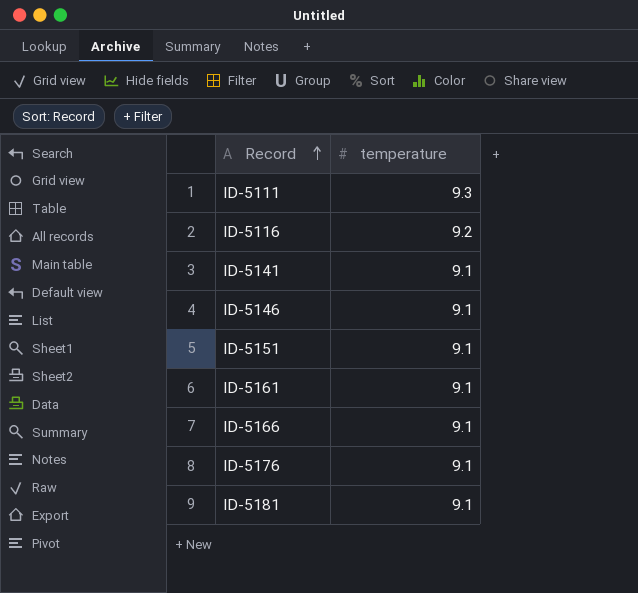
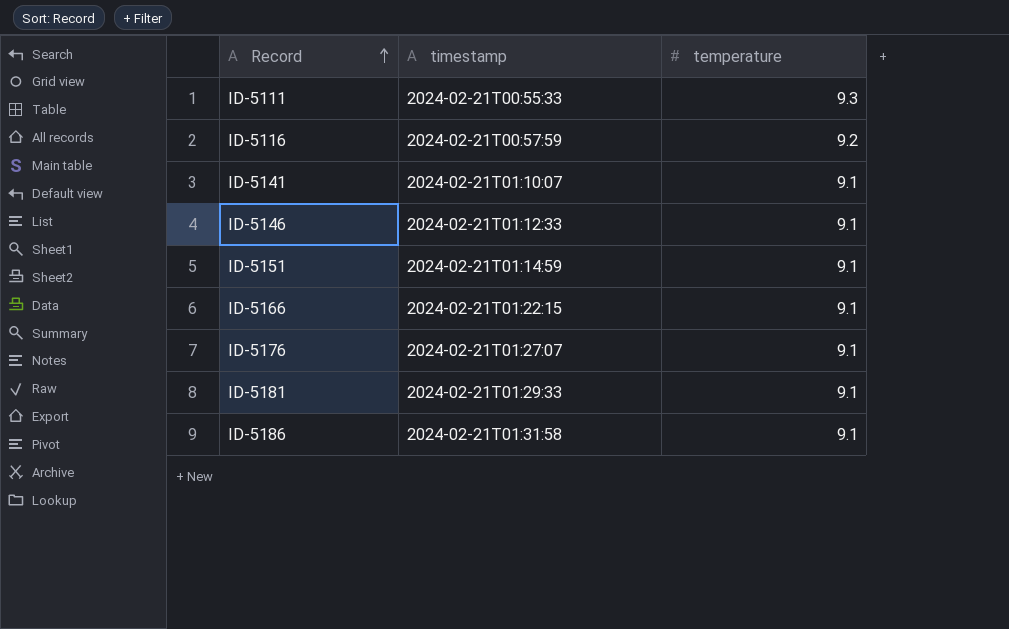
column timestamp | position: none -> 2
row ID-5161: 9.1 -> none
row ID-5186: none -> 2024-02-21T01:31:58 | 9.1

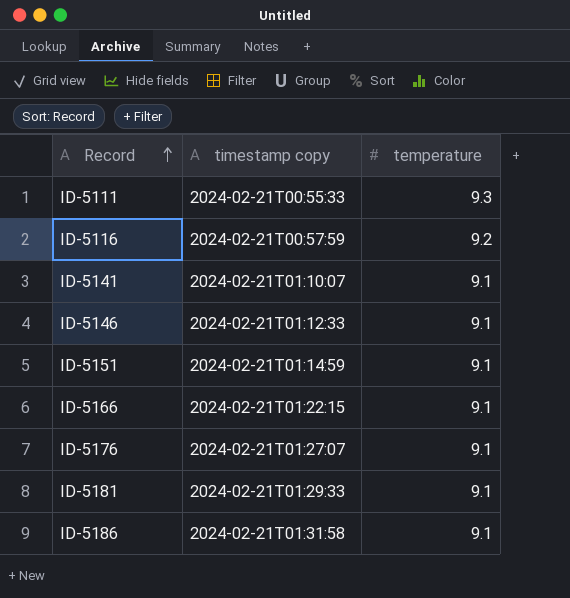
column name: timestamp -> timestamp copy

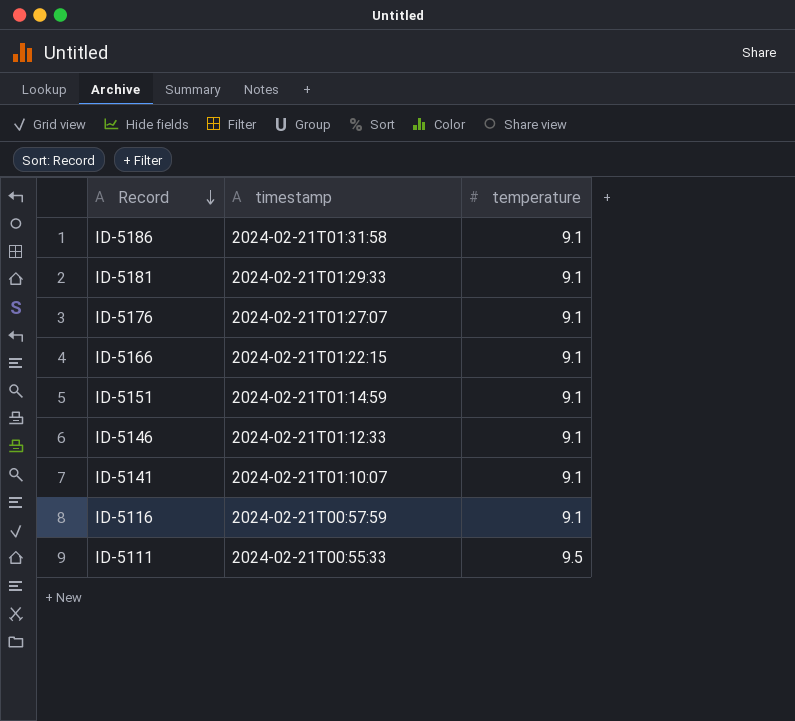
row order: Record ascending -> Record descending
column name: timestamp copy -> timestamp
ID-5116 | temperature: 9.2 -> 9.1
ID-5111 | temperature: 9.3 -> 9.5

